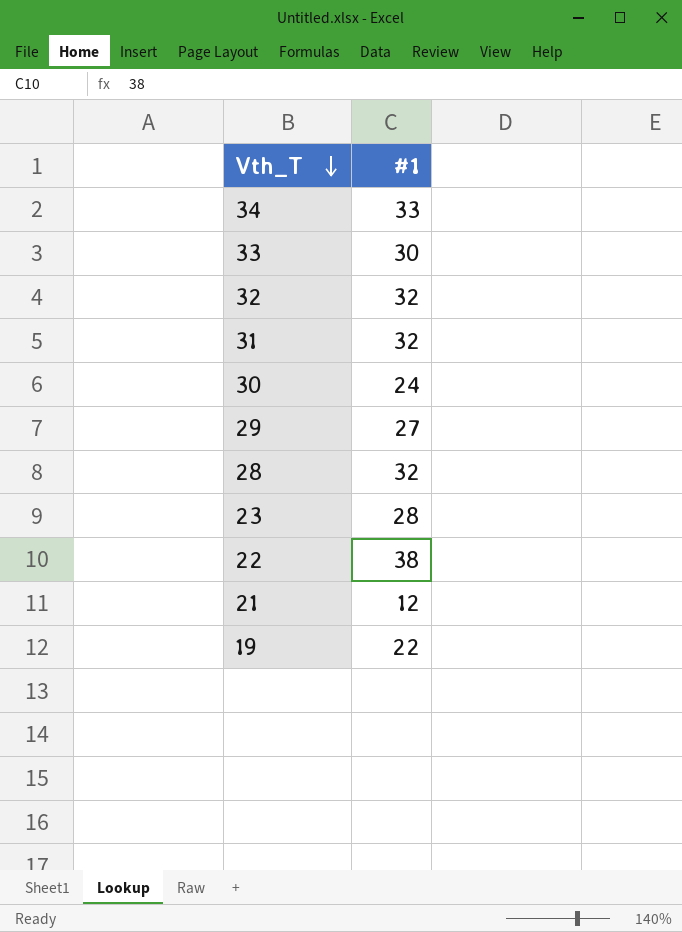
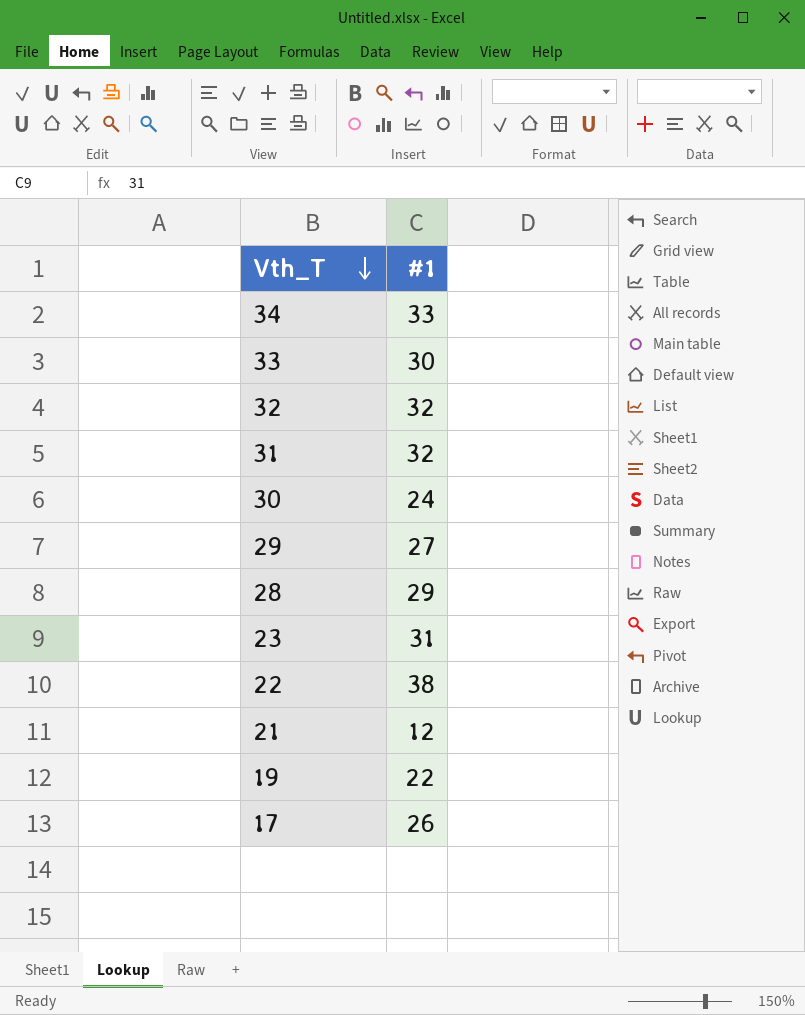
28 | #1: 32 -> 29
23 | #1: 28 -> 31
row 17: none -> 26

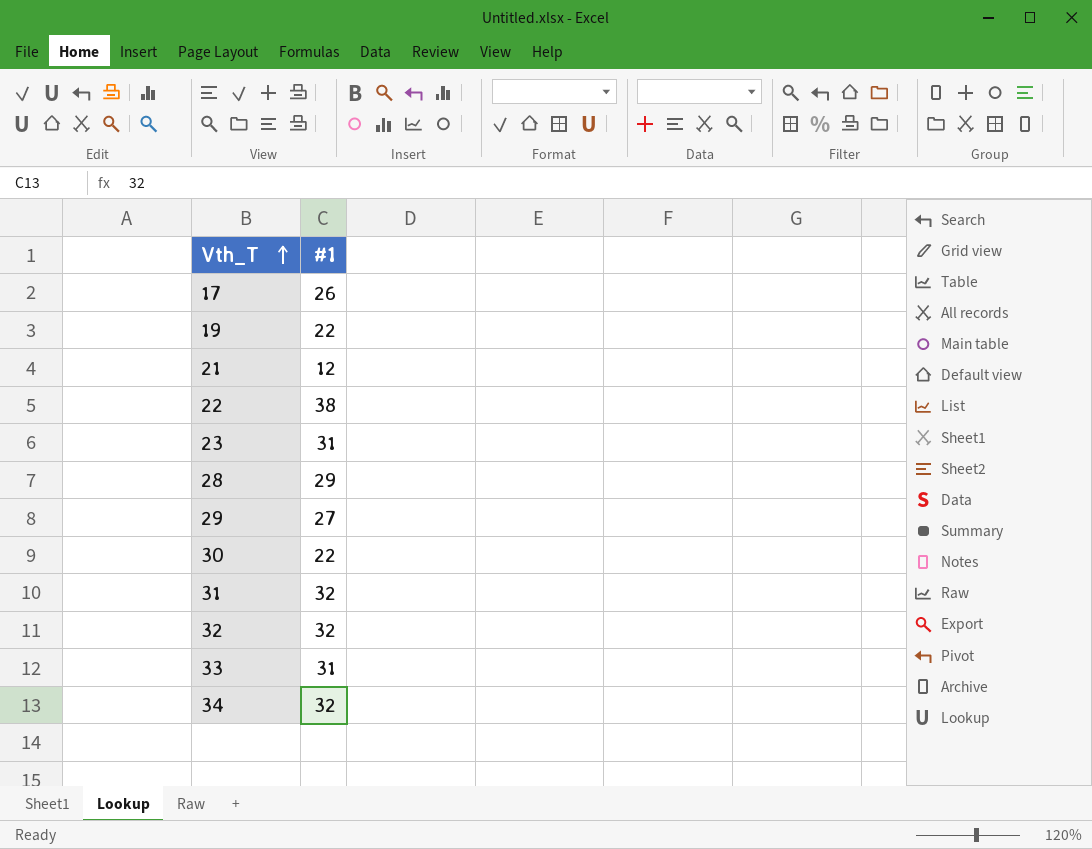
row order: Vth_T descending -> Vth_T ascending
30 | #1: 24 -> 22
33 | #1: 30 -> 31
34 | #1: 33 -> 32

